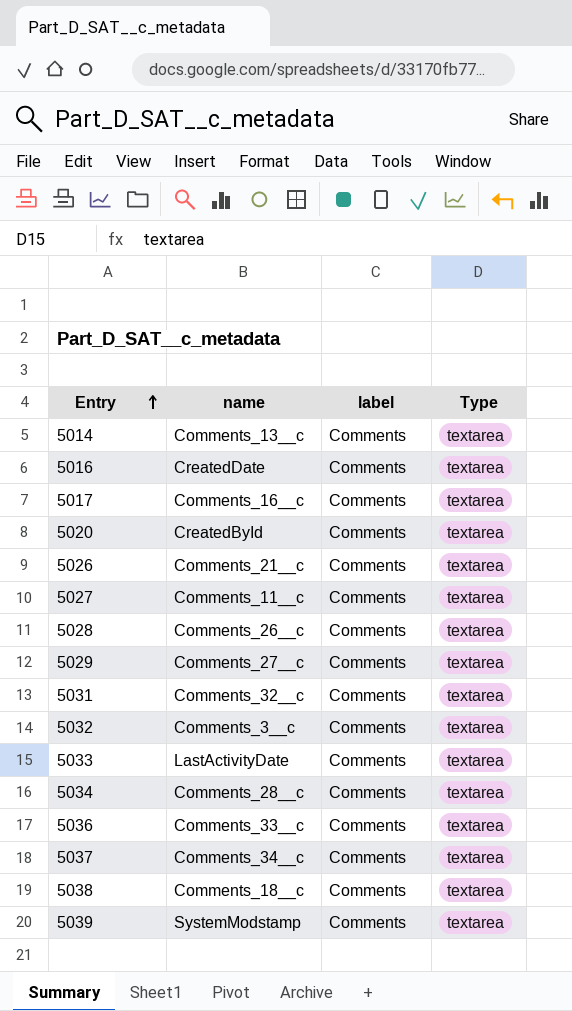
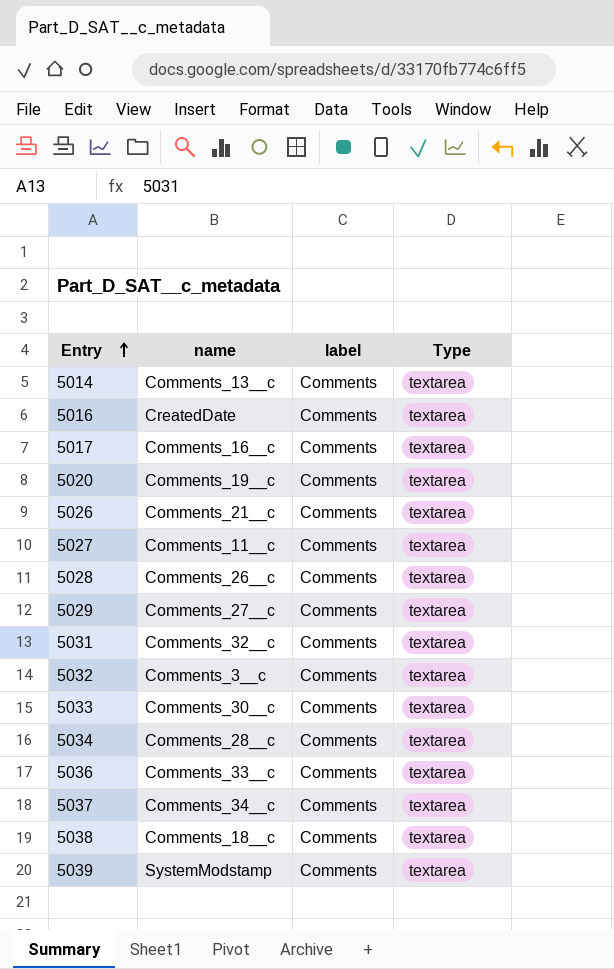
5020 | name: CreatedById -> Comments_19__c
5033 | name: LastActivityDate -> Comments_30__c

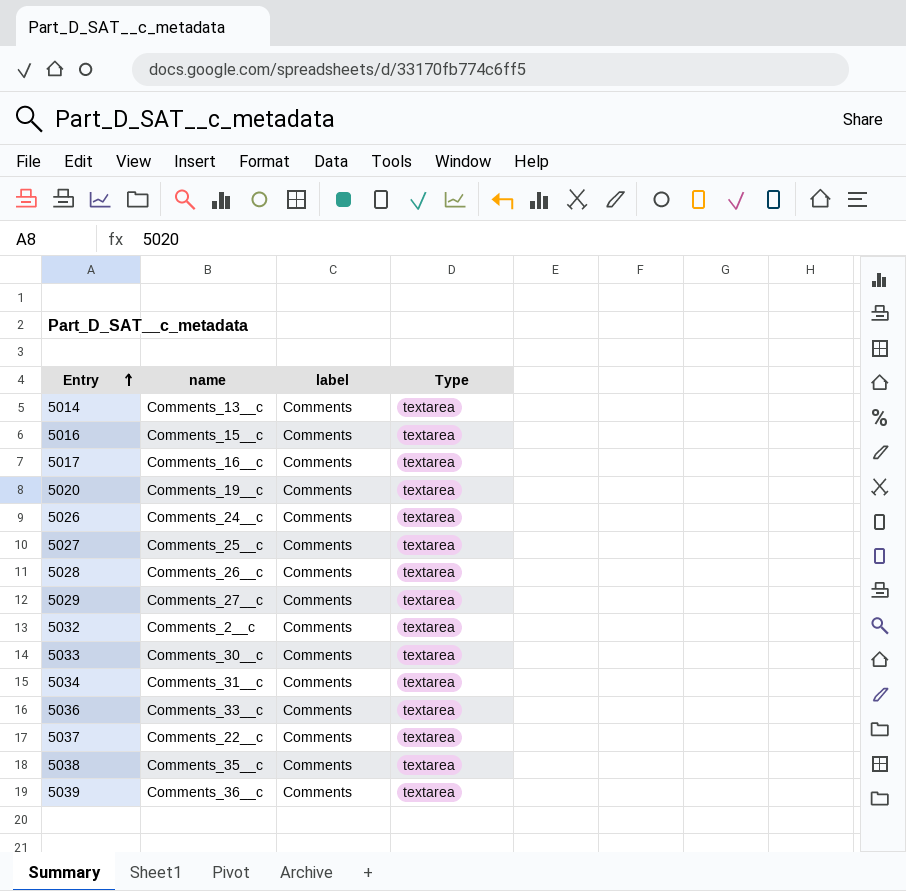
row 5031: Comments_32__c | Comments | textarea -> none
5016 | name: CreatedDate -> Comments_15__c
5026 | name: Comments_21__c -> Comments_24__c
5027 | name: Comments_11__c -> Comments_25__c
5032 | name: Comments_3__c -> Comments_2__c
5034 | name: Comments_28__c -> Comments_31__c
5037 | name: Comments_34__c -> Comments_22__c
5038 | name: Comments_18__c -> Comments_35__c
5039 | name: SystemModstamp -> Comments_36__c

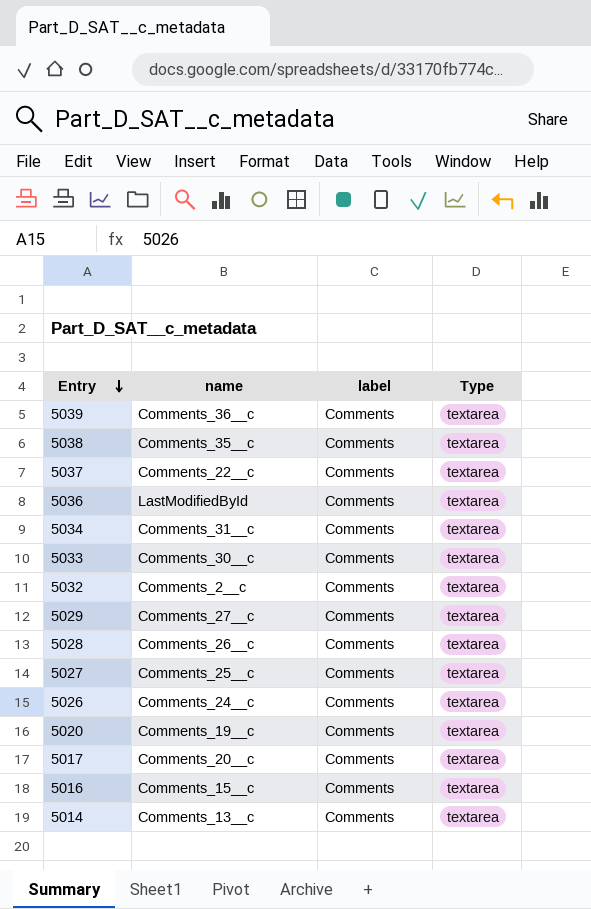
row order: Entry ascending -> Entry descending
5036 | name: Comments_33__c -> LastModifiedById
5017 | name: Comments_16__c -> Comments_20__c

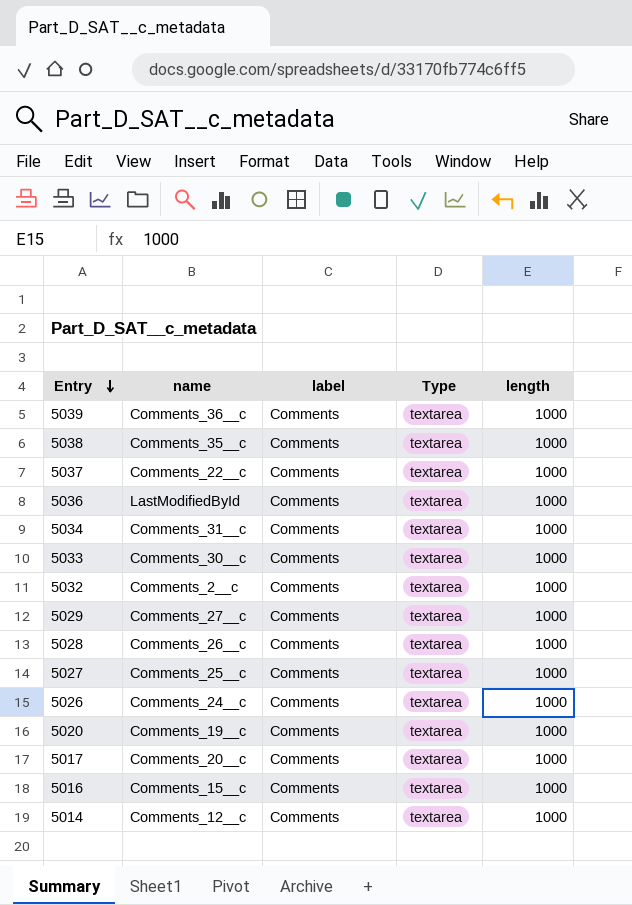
column length | position: none -> 5
5014 | name: Comments_13__c -> Comments_12__c

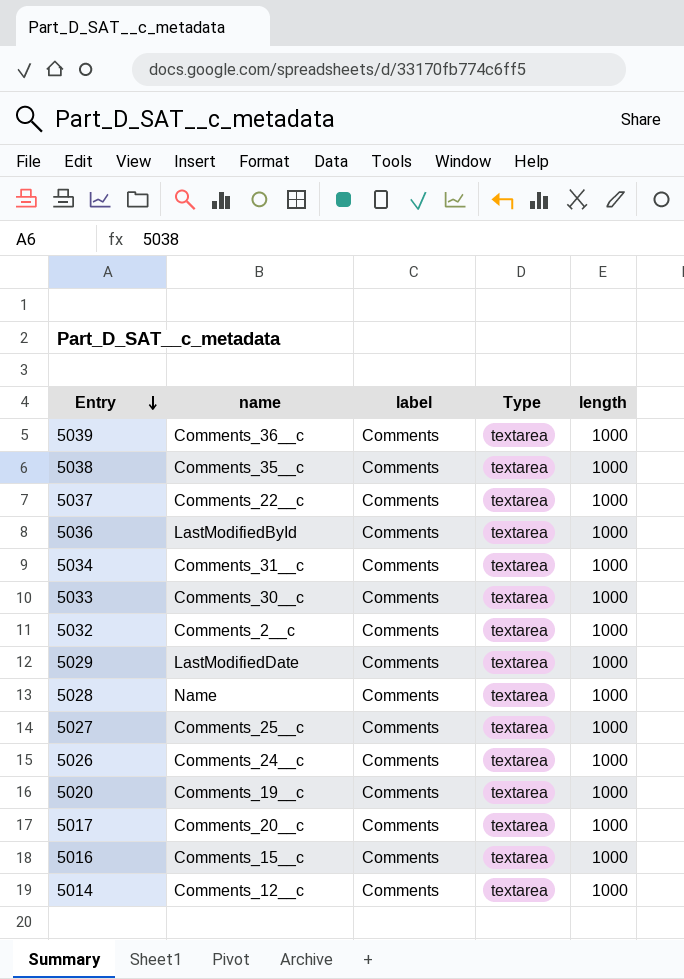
5029 | name: Comments_27__c -> LastModifiedDate
5028 | name: Comments_26__c -> Name

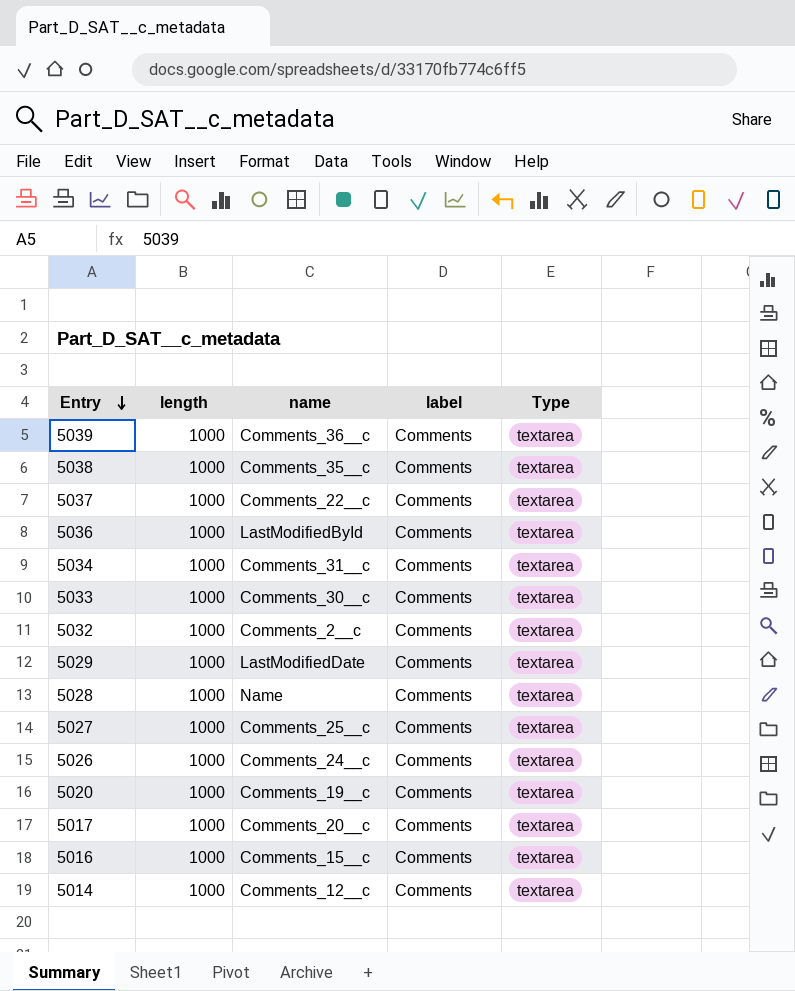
column length | position: 5 -> 2

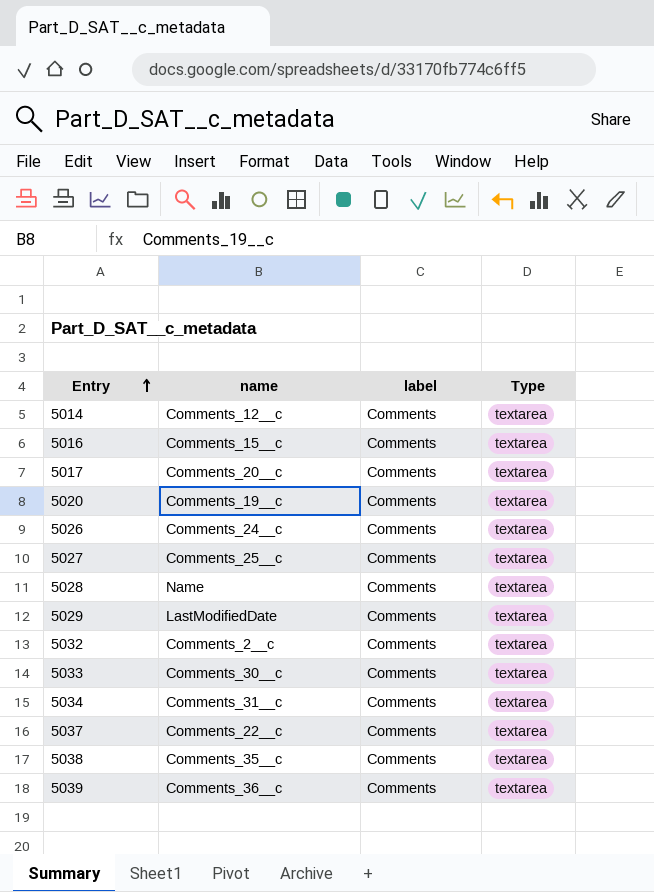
row order: Entry descending -> Entry ascending
column length | position: 2 -> none
row 5036: 1000 | LastModifiedById | Comments | textarea -> none

